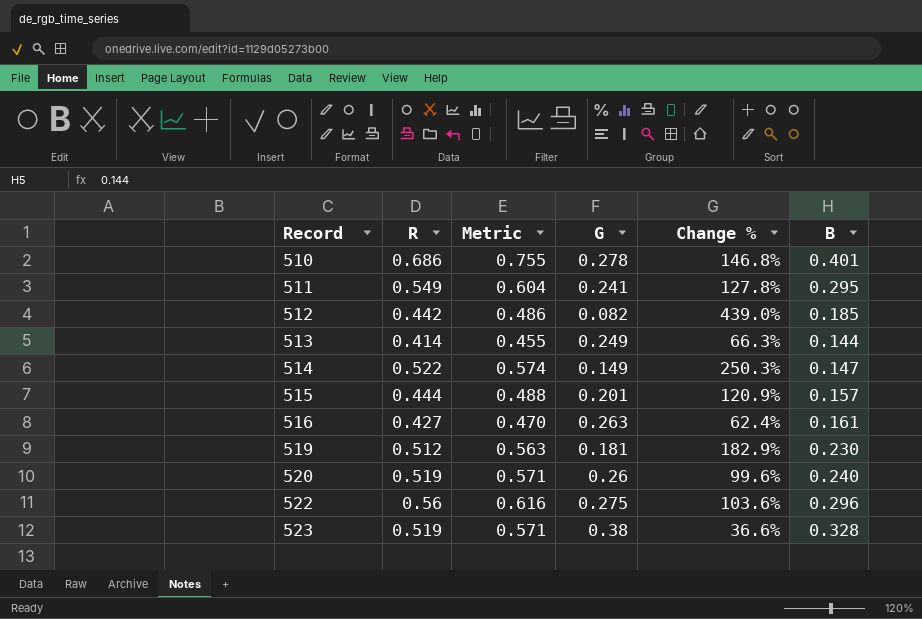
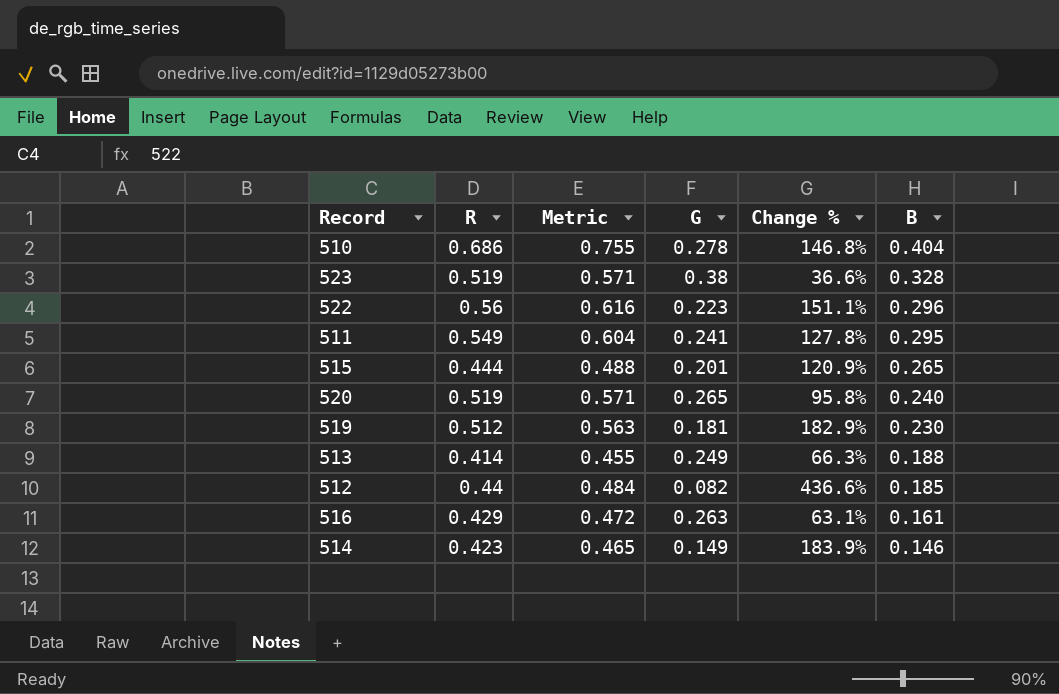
row order: Record ascending -> B descending
510 | B: 0.401 -> 0.404
522 | G: 0.275 -> 0.223
522 | Change %: 103.6% -> 151.1%
515 | B: 0.157 -> 0.265
520 | G: 0.26 -> 0.265
520 | Change %: 99.6% -> 95.8%
513 | B: 0.144 -> 0.188
512 | R: 0.442 -> 0.44
512 | Metric: 0.486 -> 0.484
512 | Change %: 439.0% -> 436.6%
516 | R: 0.427 -> 0.429
516 | Metric: 0.470 -> 0.472
516 | Change %: 62.4% -> 63.1%
514 | R: 0.522 -> 0.423
514 | Metric: 0.574 -> 0.465
514 | Change %: 250.3% -> 183.9%
514 | B: 0.147 -> 0.146

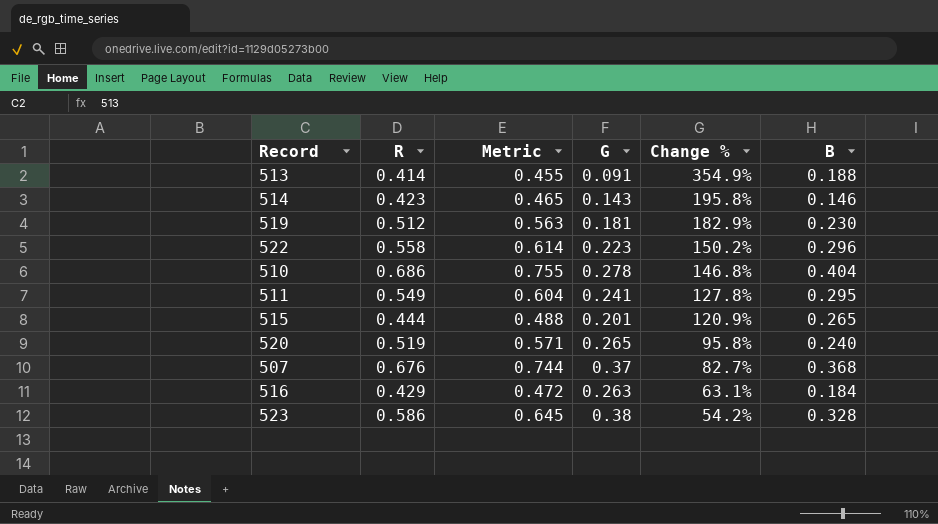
row order: B descending -> Change % descending
row 512: 0.44 | 0.484 | 0.082 | 436.6% | 0.185 -> none
513 | G: 0.249 -> 0.091
513 | Change %: 66.3% -> 354.9%
514 | G: 0.149 -> 0.143
514 | Change %: 183.9% -> 195.8%
522 | R: 0.56 -> 0.558
522 | Metric: 0.616 -> 0.614
522 | Change %: 151.1% -> 150.2%
row 507: none -> 0.676 | 0.744 | 0.37 | 82.7% | 0.368
516 | B: 0.161 -> 0.184
523 | R: 0.519 -> 0.586
523 | Metric: 0.571 -> 0.645
523 | Change %: 36.6% -> 54.2%

